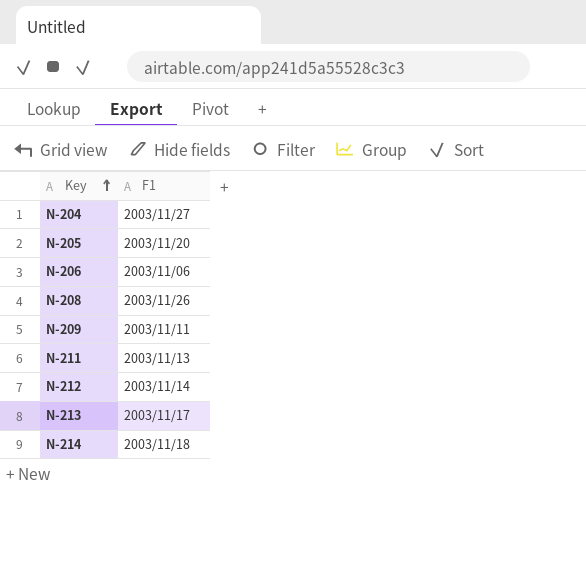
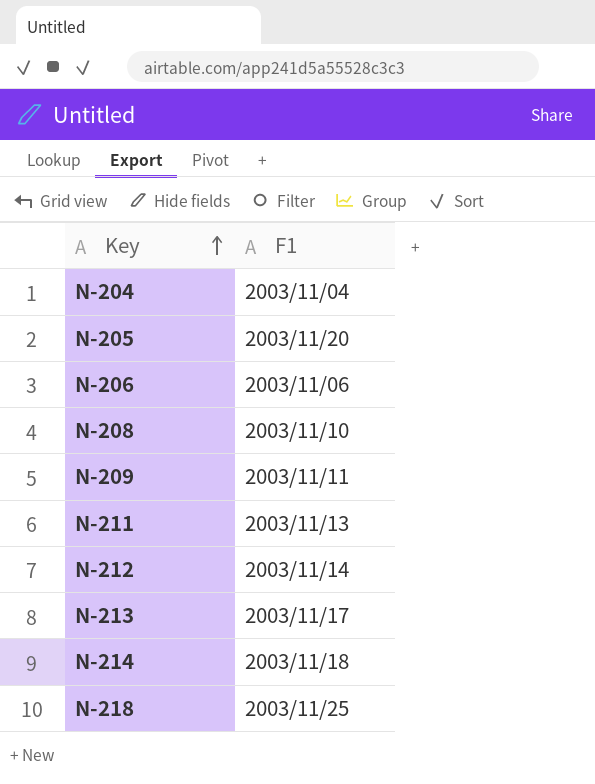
N-204 | F1: 2003/11/27 -> 2003/11/04
N-208 | F1: 2003/11/26 -> 2003/11/10
row N-218: none -> 2003/11/25

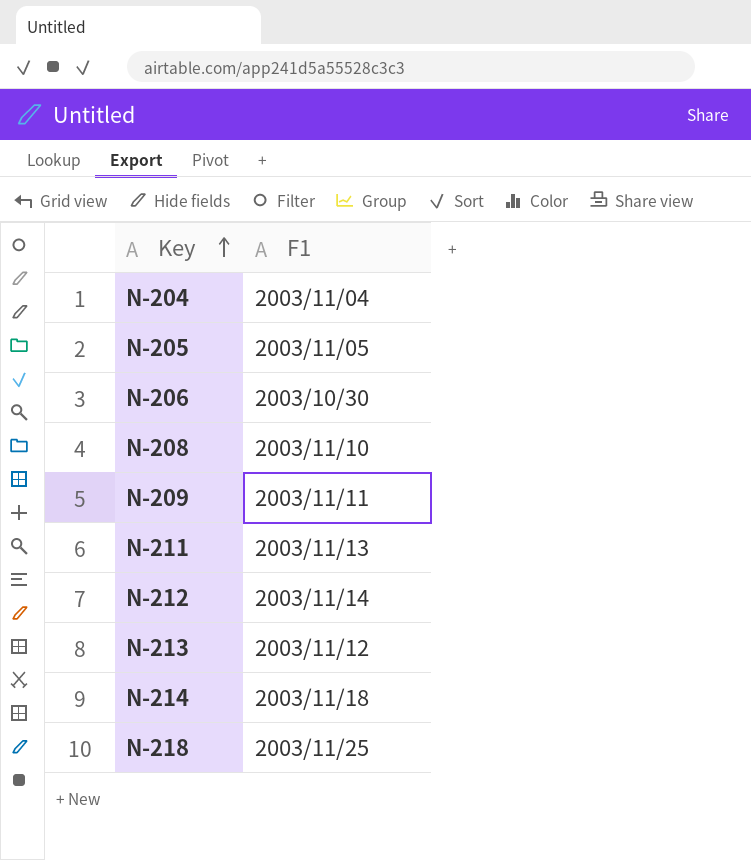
N-205 | F1: 2003/11/20 -> 2003/11/05
N-206 | F1: 2003/11/06 -> 2003/10/30
N-213 | F1: 2003/11/17 -> 2003/11/12

